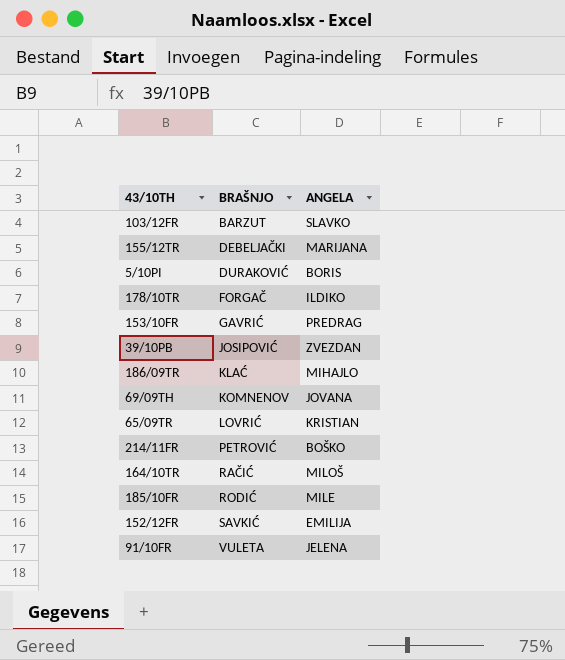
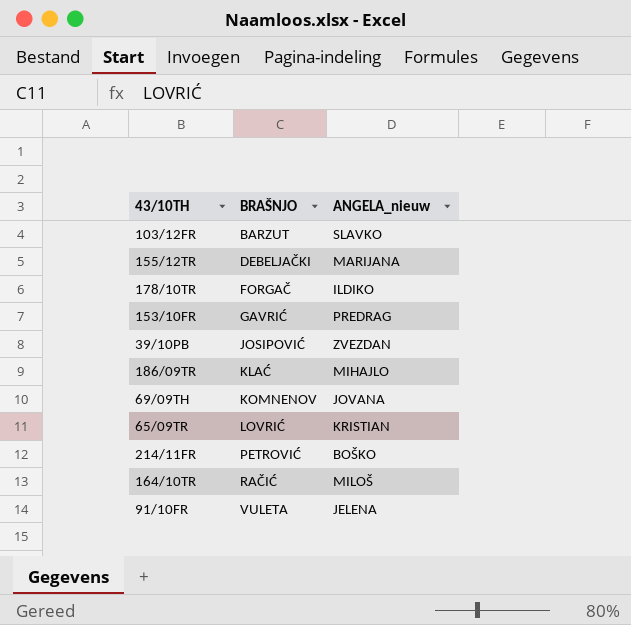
column name: ANGELA -> ANGELA_nieuw
row 5/10PI: DURAKOVIĆ | BORIS -> none
row 185/10FR: RODIĆ | MILE -> none
row 152/12FR: SAVKIĆ | EMILIJA -> none

